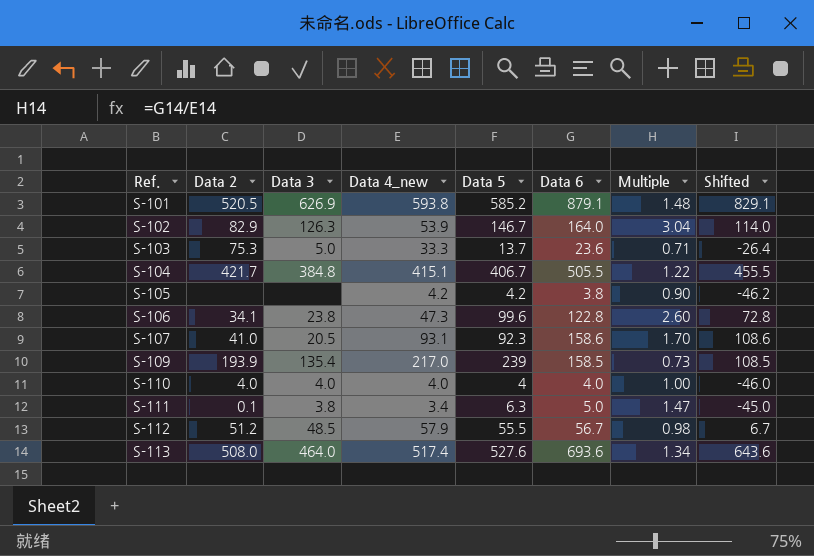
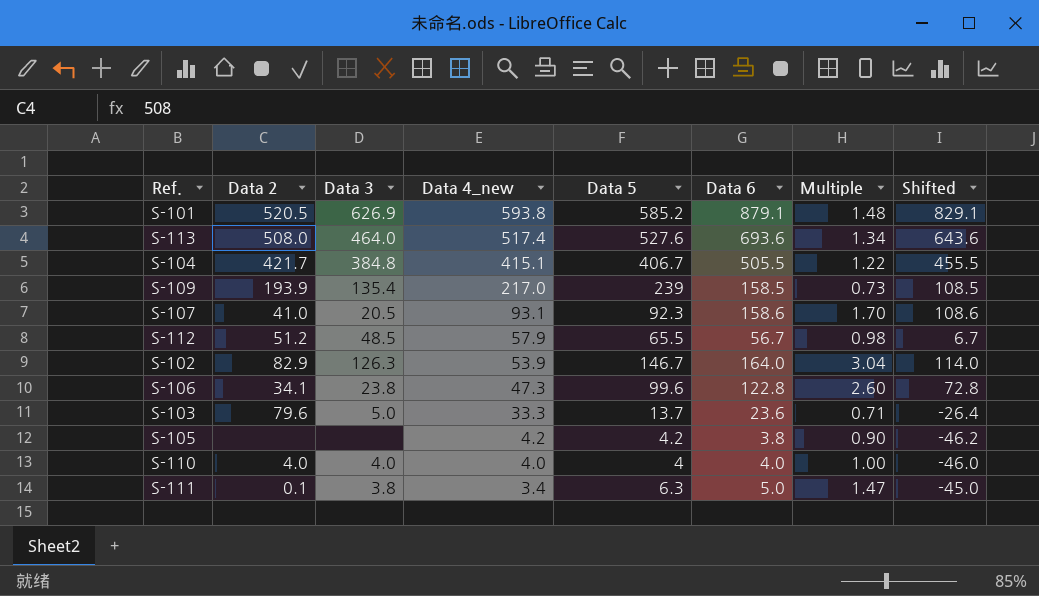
row order: Ref. ascending -> Data 4_new descending
S-112 | Data 5: 55.5 -> 65.5
S-103 | Data 2: 75.3 -> 79.6

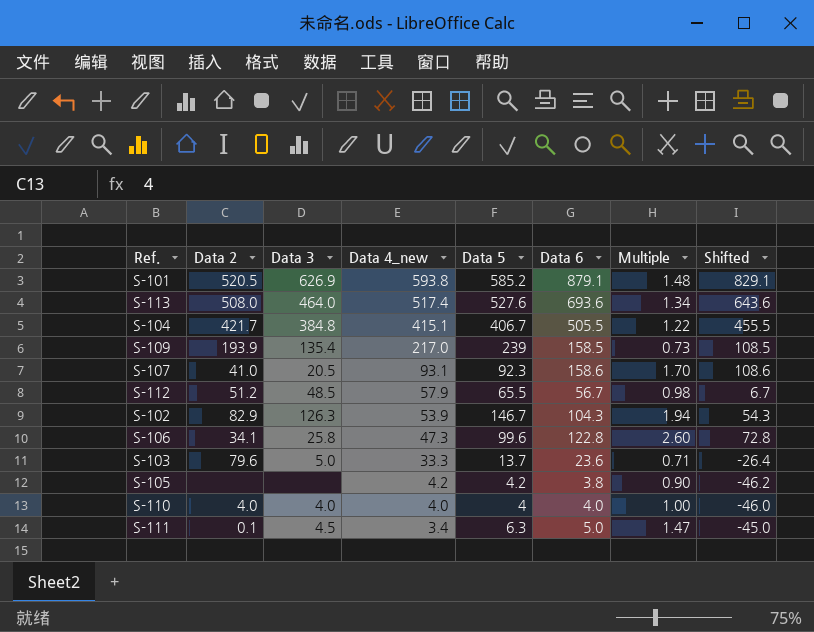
S-102 | Data 6: 164.0 -> 104.3
S-102 | Multiple: 3.04 -> 1.94
S-102 | Shifted: 114.0 -> 54.3
S-106 | Data 3: 23.8 -> 25.8
S-111 | Data 3: 3.8 -> 4.5

